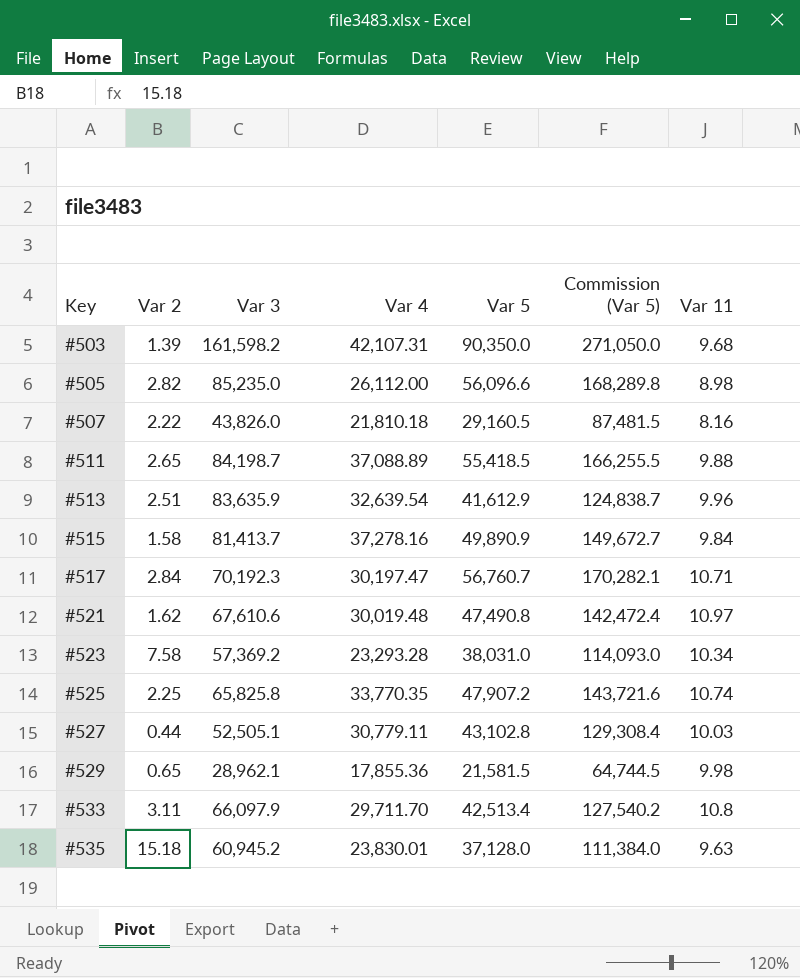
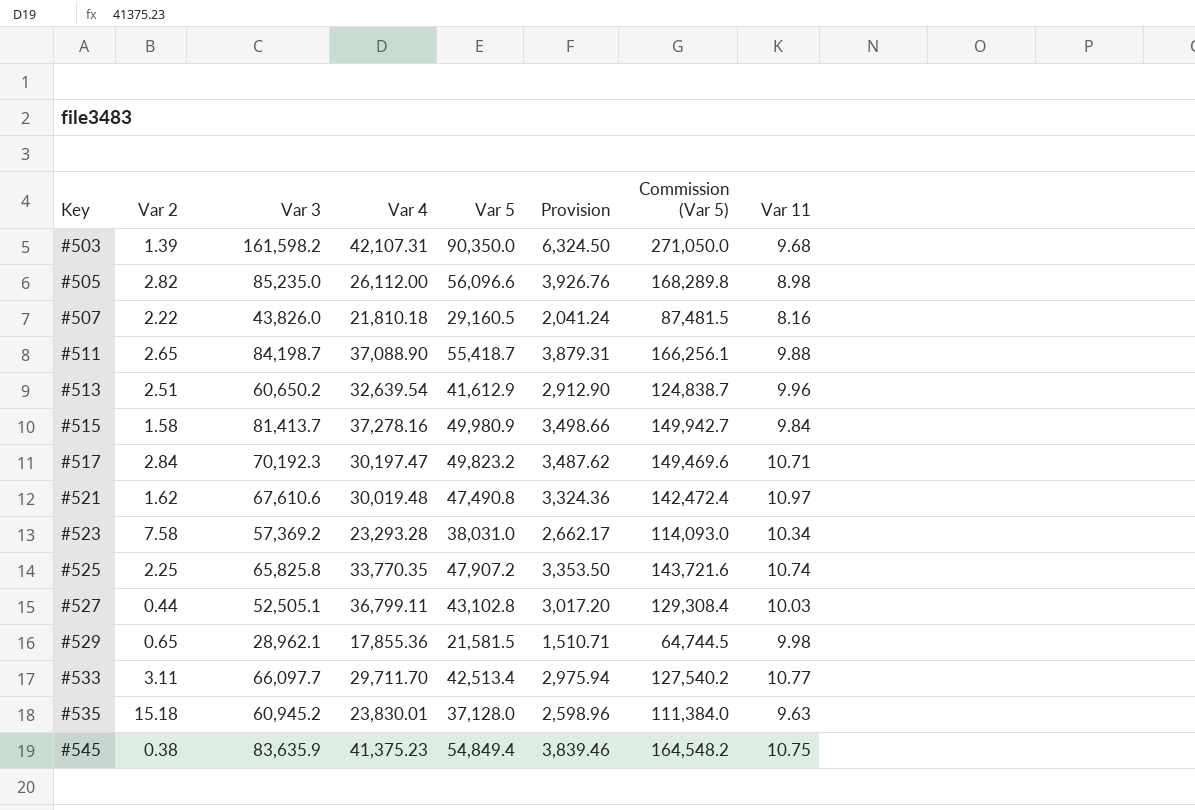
column Provision | formula: none -> [Var 5] * 0.07
#511 | Var 4: 37,088.89 -> 37,088.90
#511 | Var 5: 55,418.5 -> 55,418.7
#511 | Commission (Var 5): 166,255.5 -> 166,256.1
#513 | Var 3: 83,635.9 -> 60,650.2
#515 | Var 5: 49,890.9 -> 49,980.9
#515 | Commission (Var 5): 149,672.7 -> 149,942.7
#517 | Var 5: 56,760.7 -> 49,823.2
#517 | Commission (Var 5): 170,282.1 -> 149,469.6
#527 | Var 4: 30,779.11 -> 36,799.11
#533 | Var 3: 66,097.9 -> 66,097.7
#533 | Var 11: 10.8 -> 10.77
row #545: none -> 0.38 | 83,635.9 | 41,375.23 | 54,849.4 | 3,839.46 | 164,548.2 | 10.75

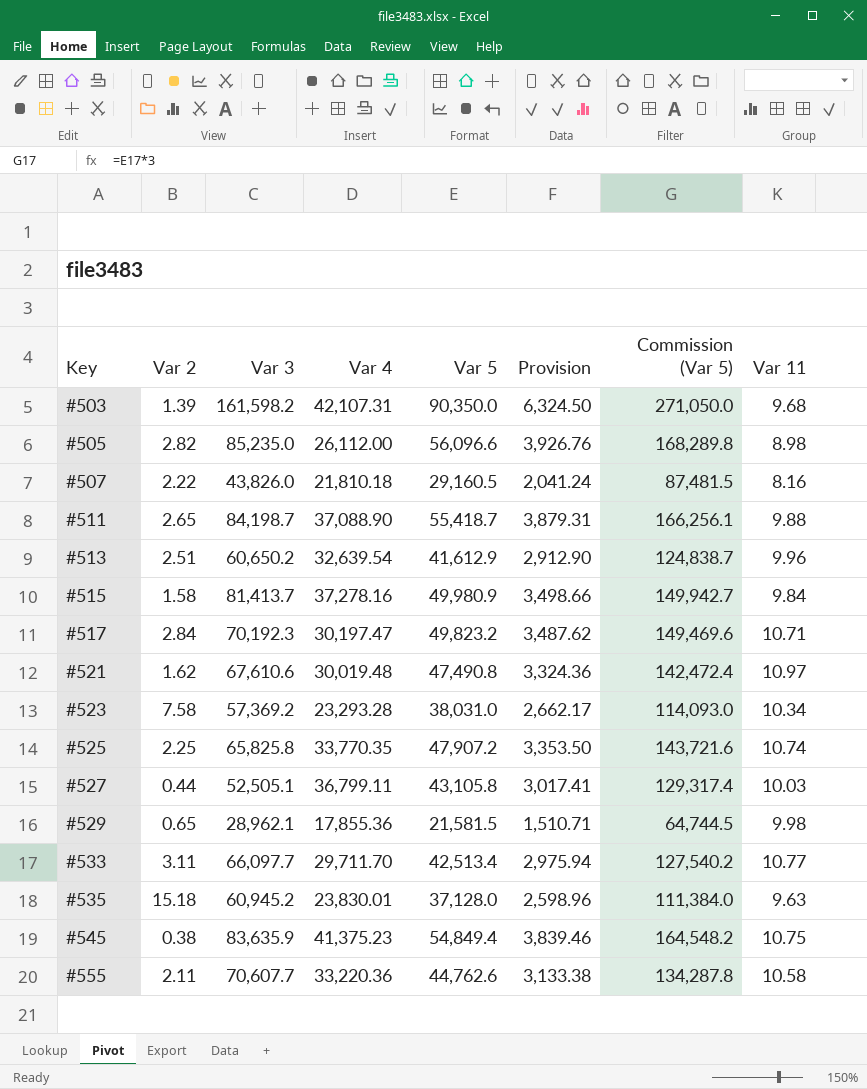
#527 | Var 5: 43,102.8 -> 43,105.8
#527 | Provision: 3,017.20 -> 3,017.41
#527 | Commission (Var 5): 129,308.4 -> 129,317.4
row #555: none -> 2.11 | 70,607.7 | 33,220.36 | 44,762.6 | 3,133.38 | 134,287.8 | 10.58

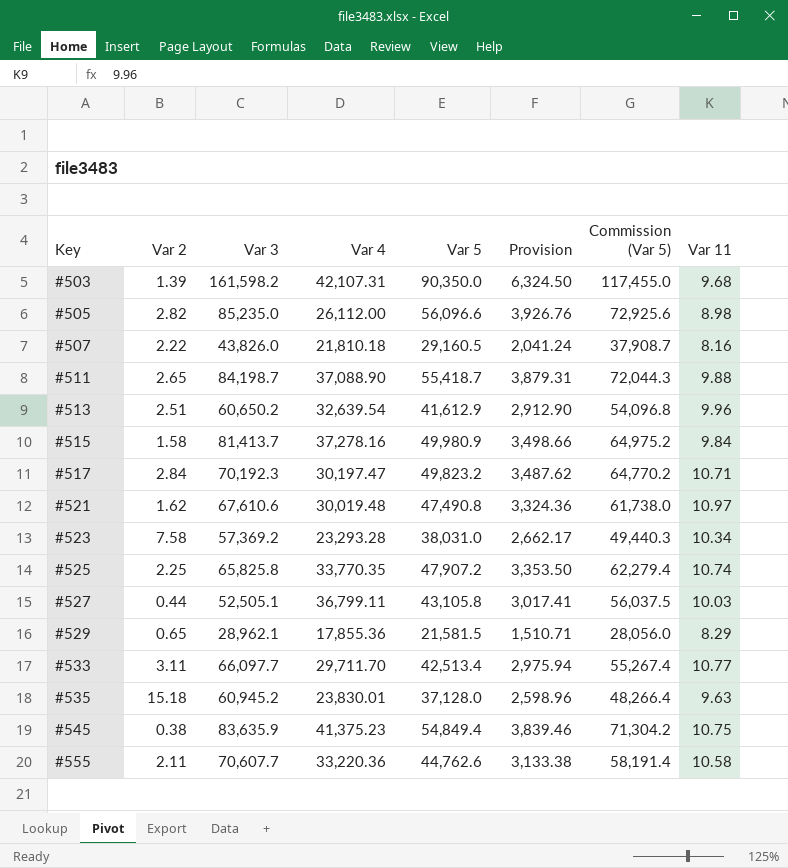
column Commission (Var 5) | formula: [Var 5] * 3 -> [Var 5] * 1.3
#529 | Var 11: 9.98 -> 8.29

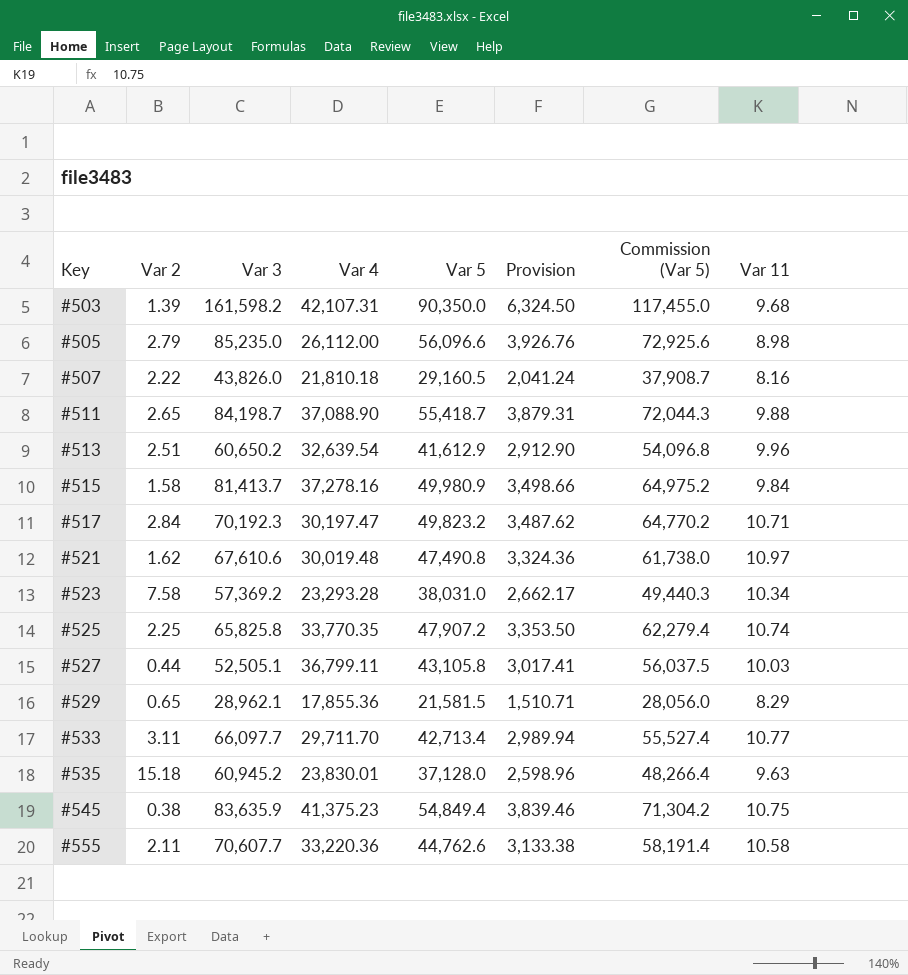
#505 | Var 2: 2.82 -> 2.79
#533 | Var 5: 42,513.4 -> 42,713.4
#533 | Provision: 2,975.94 -> 2,989.94
#533 | Commission (Var 5): 55,267.4 -> 55,527.4

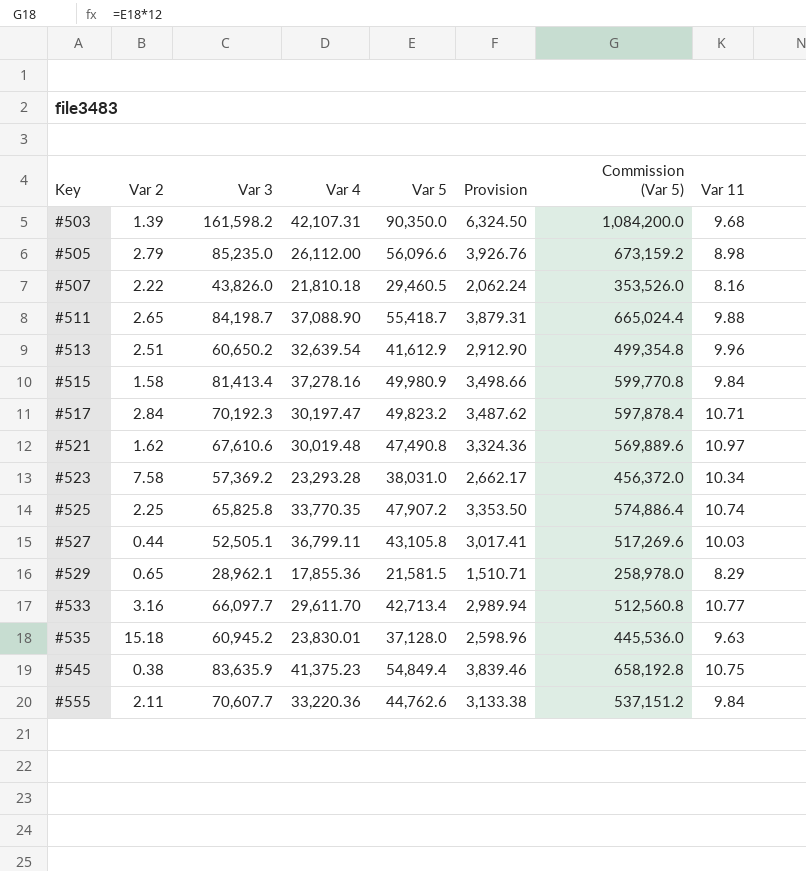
column Commission (Var 5) | formula: [Var 5] * 1.3 -> [Var 5] * 12
#507 | Var 5: 29,160.5 -> 29,460.5
#507 | Provision: 2,041.24 -> 2,062.24
#515 | Var 3: 81,413.7 -> 81,413.4
#533 | Var 2: 3.11 -> 3.16
#533 | Var 4: 29,711.70 -> 29,611.70
#555 | Var 11: 10.58 -> 9.84

